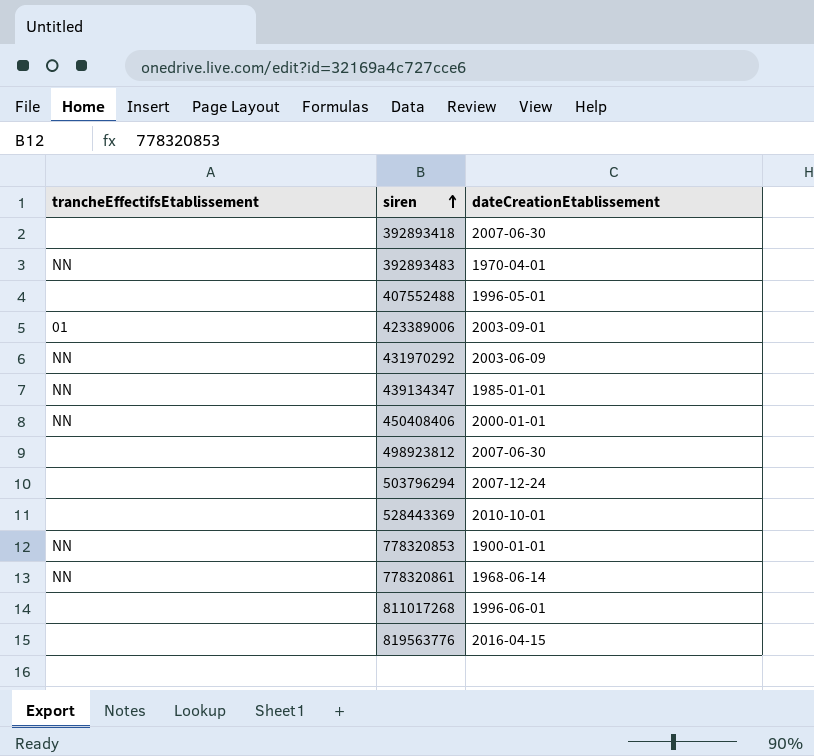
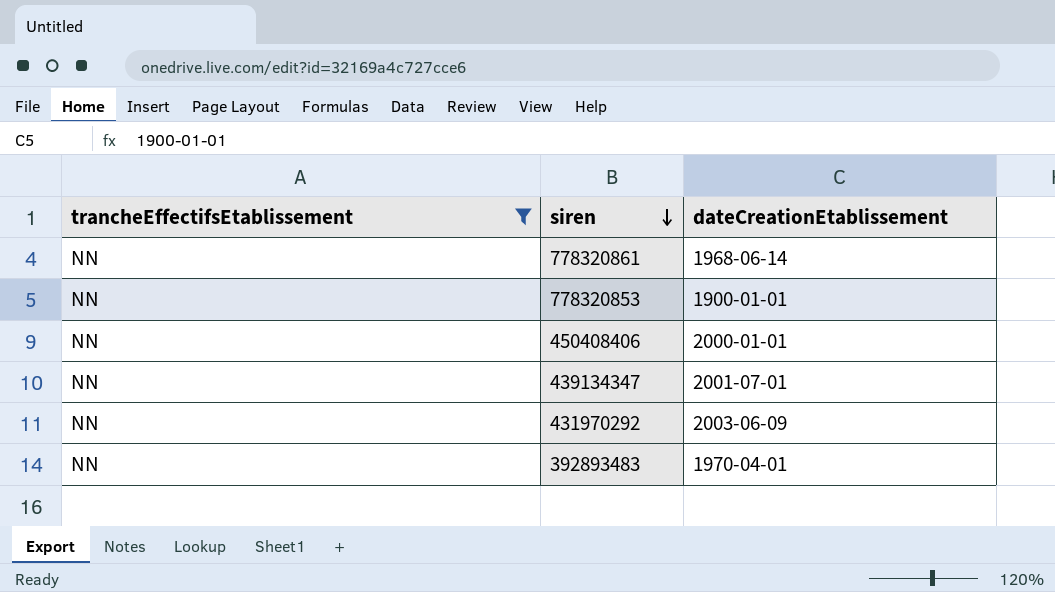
filter: none -> trancheEffectifsEtablissement = NN
row order: siren ascending -> siren descending
439134347 | dateCreationEtablissement: 1985-01-01 -> 2001-07-01

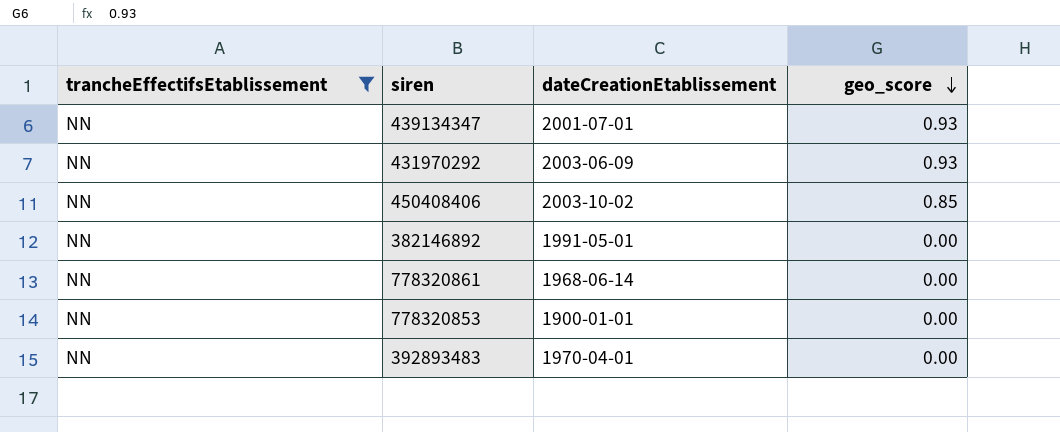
row order: siren descending -> geo_score descending
column geo_score | position: none -> 4
450408406 | dateCreationEtablissement: 2000-01-01 -> 2003-10-02
row 382146892: none -> NN | 1991-05-01 | 0.00

